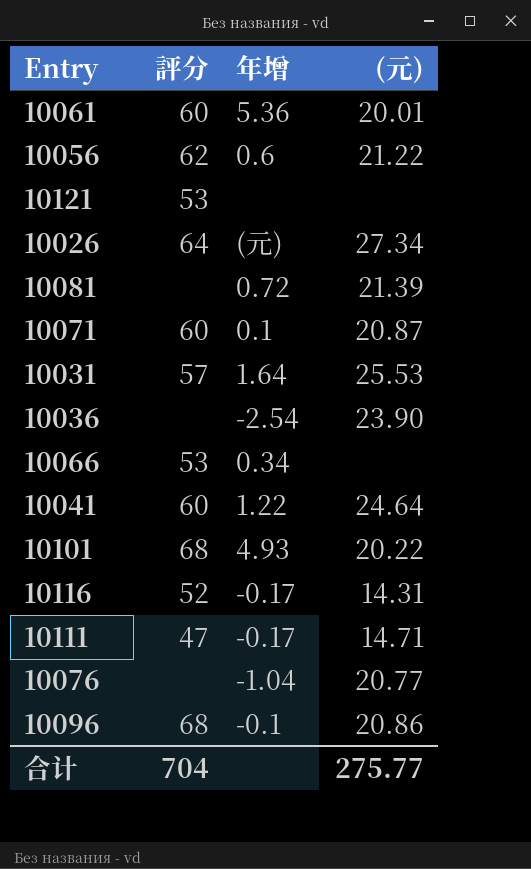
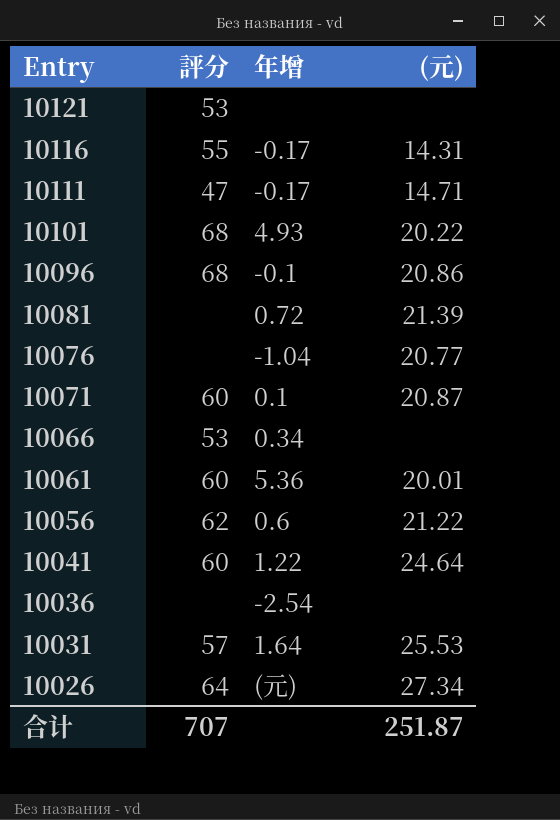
row order: none -> Entry descending
10116 | 評分: 52 -> 55
10036 | (元): 23.90 -> none
合计 | 評分: 704 -> 707
合计 | (元): 275.77 -> 251.87

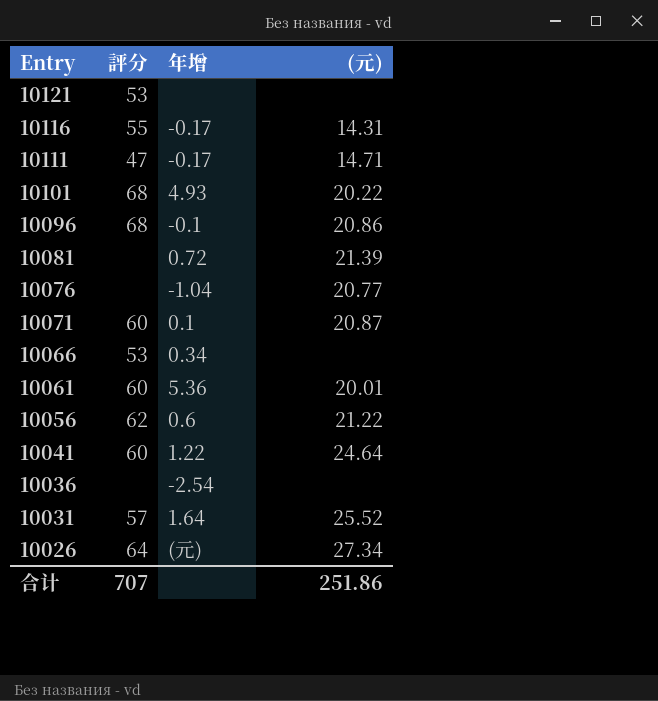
10031 | (元): 25.53 -> 25.52
合计 | (元): 251.87 -> 251.86

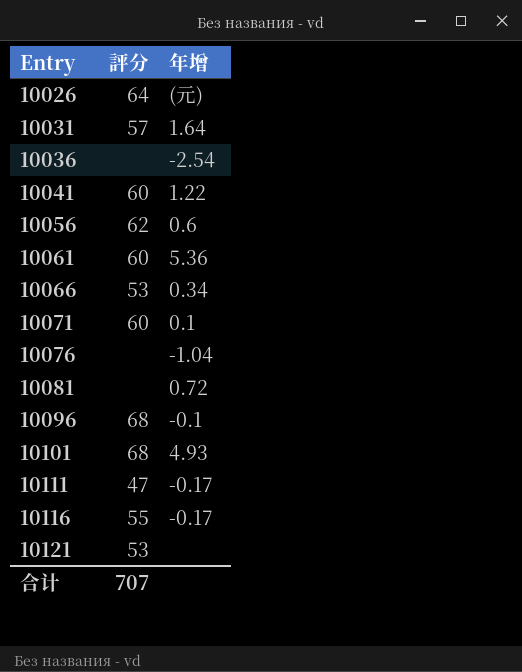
row order: Entry descending -> Entry ascending
column (元) | position: 4 -> none

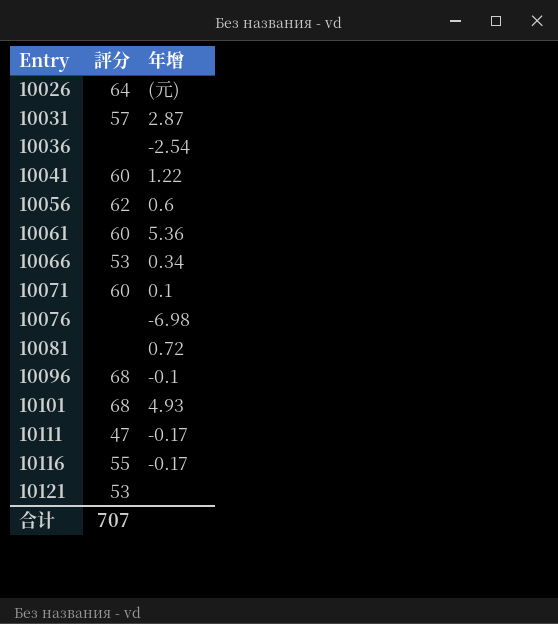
10031 | 年增: 1.64 -> 2.87
10076 | 年增: -1.04 -> -6.98

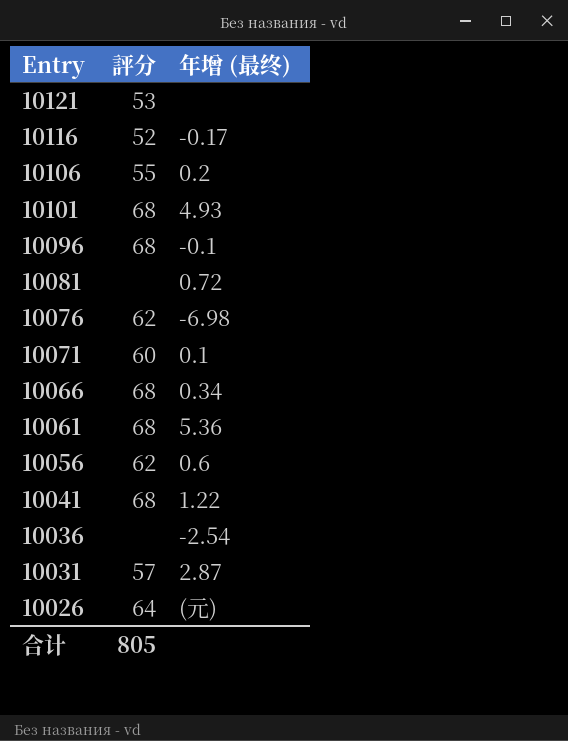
row order: Entry ascending -> Entry descending
column name: 年增 -> 年增 (最终)
row 10111: 47 | -0.17 -> none
10116 | 評分: 55 -> 52
row 10106: none -> 55 | 0.2
10076 | 評分: none -> 62
10066 | 評分: 53 -> 68
10061 | 評分: 60 -> 68
10041 | 評分: 60 -> 68
合计 | 評分: 707 -> 805

